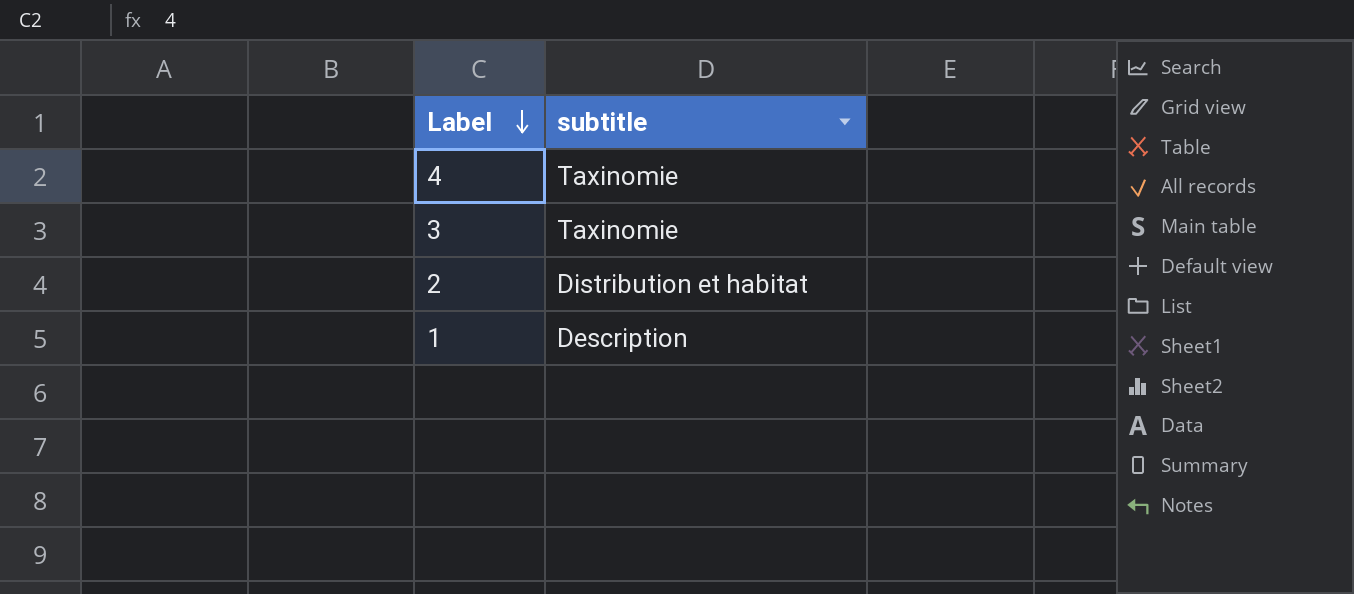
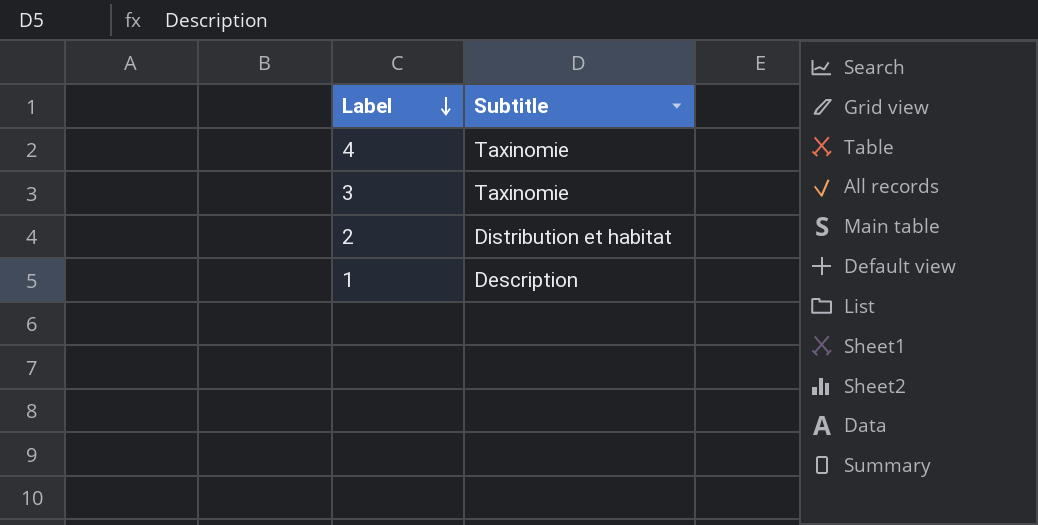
column name: subtitle -> Subtitle

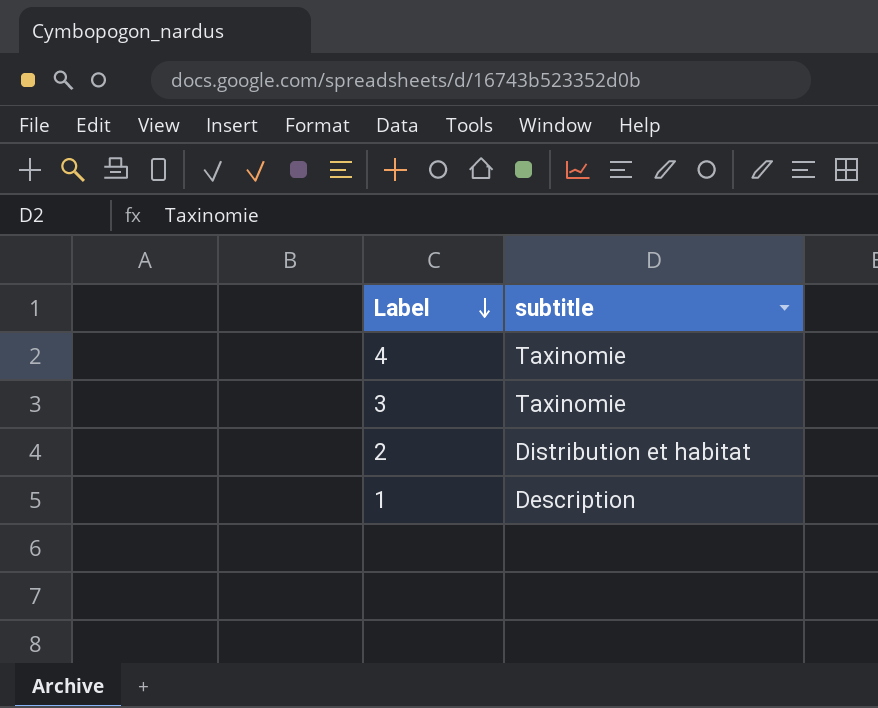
column name: Subtitle -> subtitle

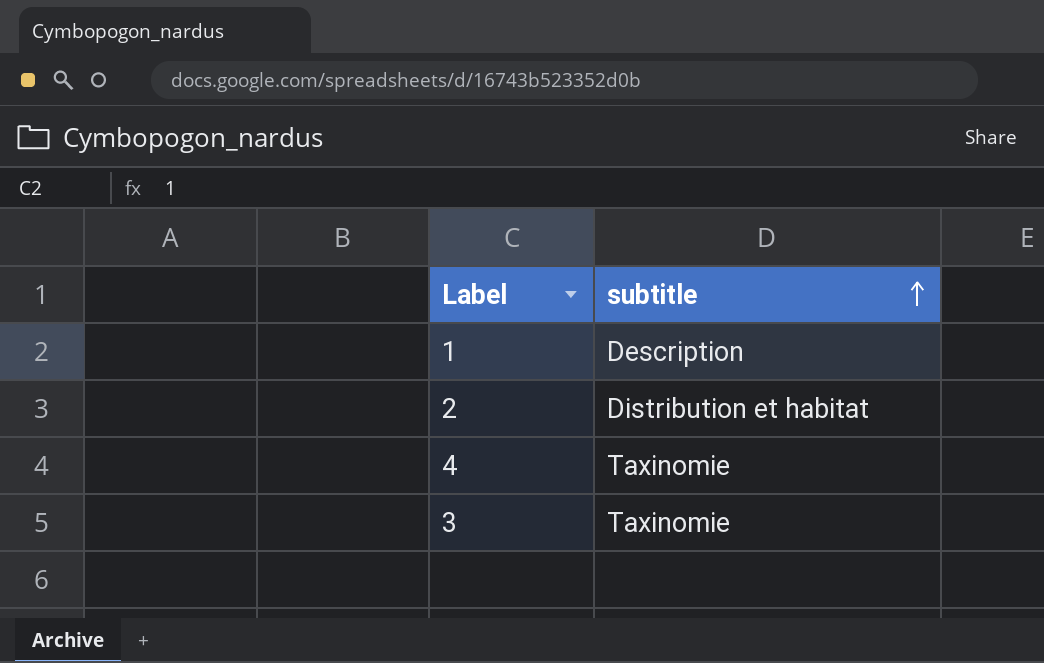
row order: Label descending -> subtitle ascending

